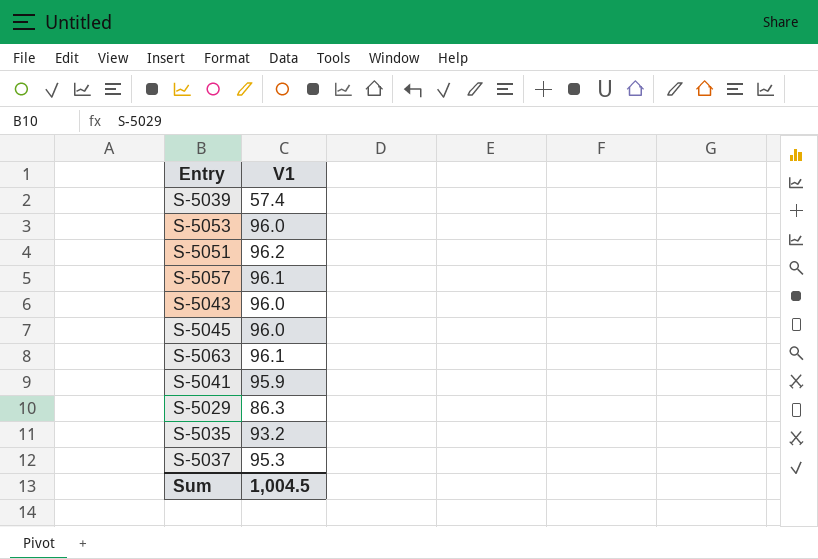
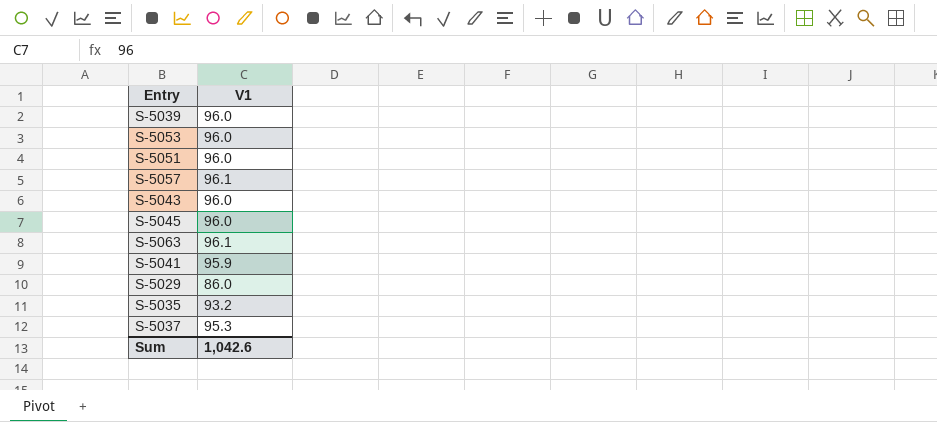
S-5039 | V1: 57.4 -> 96.0
S-5051 | V1: 96.2 -> 96.0
S-5029 | V1: 86.3 -> 86.0
Sum | V1: 1,004.5 -> 1,042.6

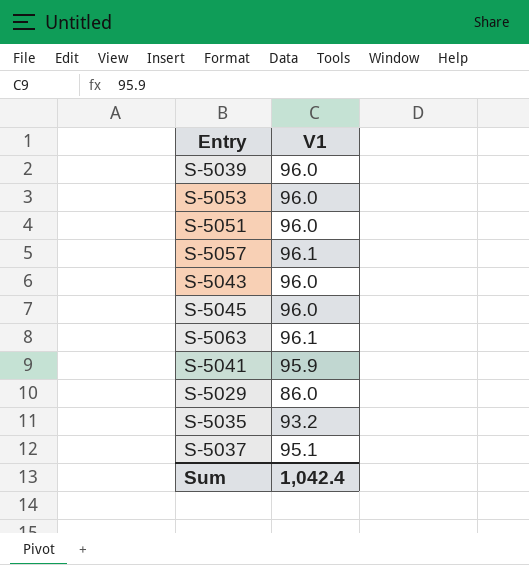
S-5037 | V1: 95.3 -> 95.1
Sum | V1: 1,042.6 -> 1,042.4

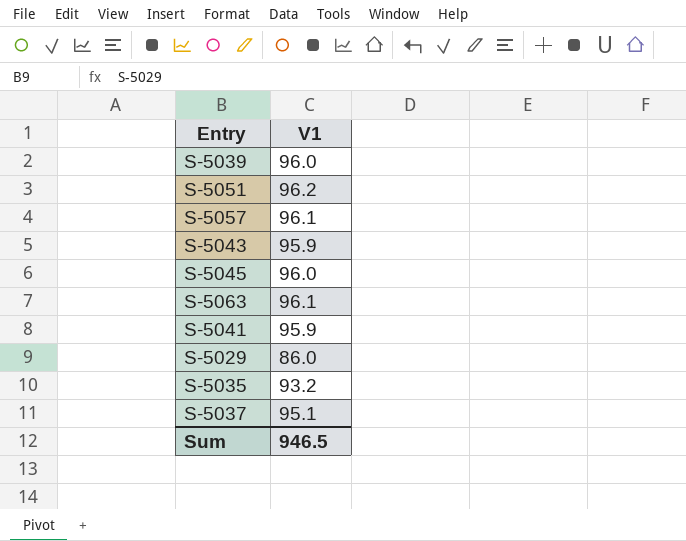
row S-5053: 96.0 -> none
S-5051 | V1: 96.0 -> 96.2
S-5043 | V1: 96.0 -> 95.9
Sum | V1: 1,042.4 -> 946.5

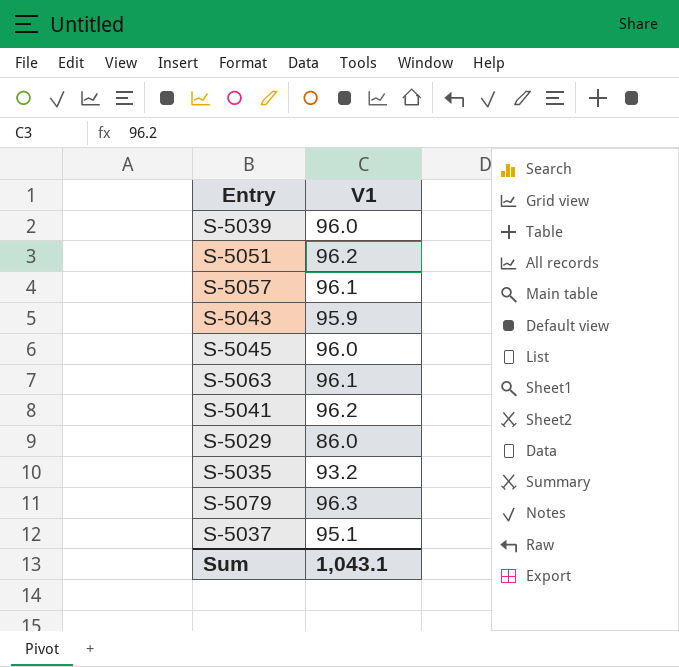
S-5041 | V1: 95.9 -> 96.2
row S-5079: none -> 96.3
Sum | V1: 946.5 -> 1,043.1

